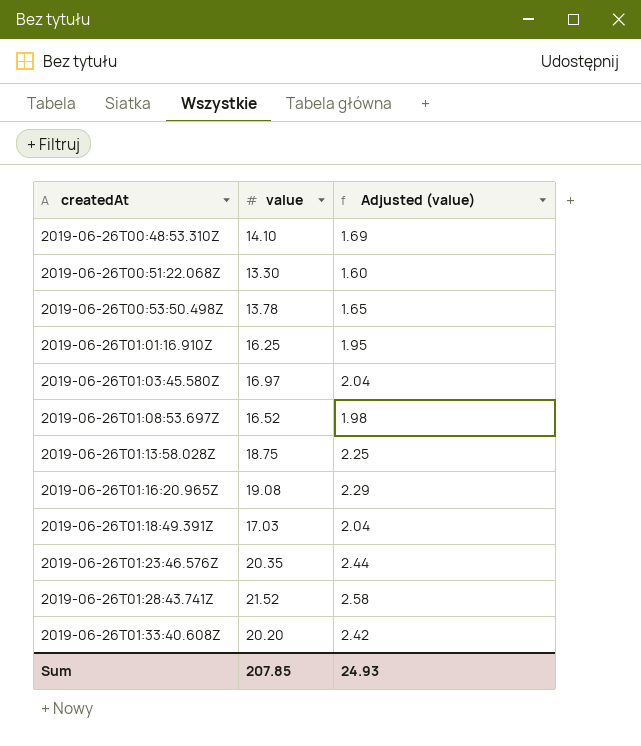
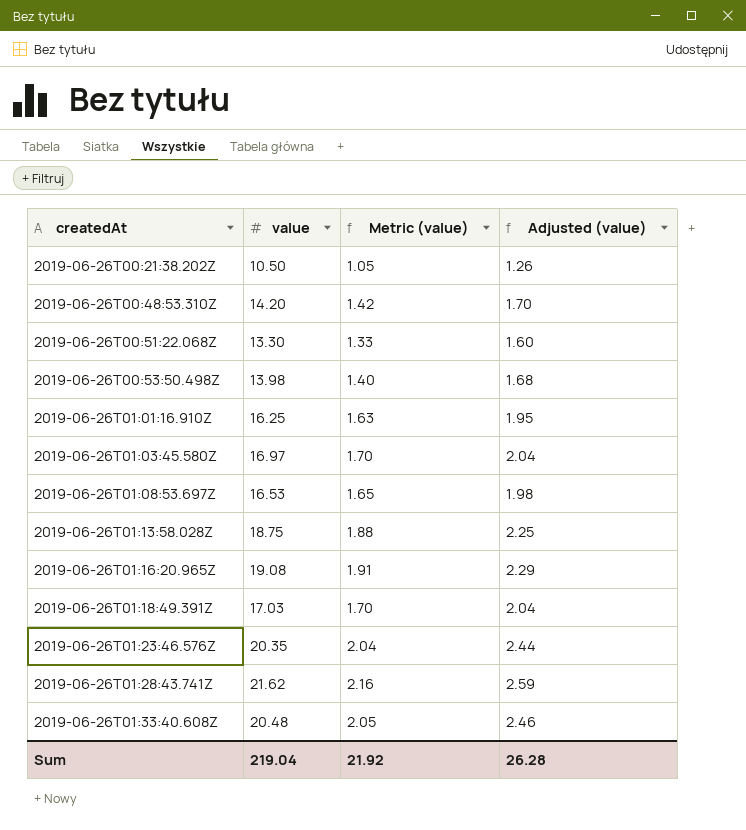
column Metric (value) | formula: none -> [value] * 0.1
row 2019-06-26T00:21:38.202Z: none -> 10.50 | 1.05 | 1.26
2019-06-26T00:48:53.310Z | value: 14.10 -> 14.20
2019-06-26T00:48:53.310Z | Adjusted (value): 1.69 -> 1.70
2019-06-26T00:53:50.498Z | value: 13.78 -> 13.98
2019-06-26T00:53:50.498Z | Adjusted (value): 1.65 -> 1.68
2019-06-26T01:08:53.697Z | value: 16.52 -> 16.53
2019-06-26T01:28:43.741Z | value: 21.52 -> 21.62
2019-06-26T01:28:43.741Z | Adjusted (value): 2.58 -> 2.59
2019-06-26T01:33:40.608Z | value: 20.20 -> 20.48
2019-06-26T01:33:40.608Z | Adjusted (value): 2.42 -> 2.46
Sum | value: 207.85 -> 219.04
Sum | Adjusted (value): 24.93 -> 26.28

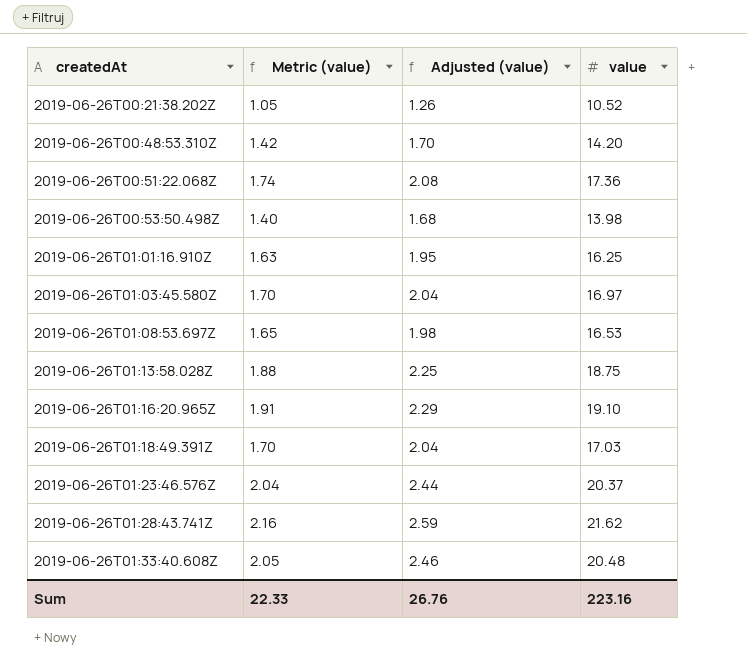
column value | position: 2 -> 4
2019-06-26T00:21:38.202Z | value: 10.50 -> 10.52
2019-06-26T00:51:22.068Z | Metric (value): 1.33 -> 1.74
2019-06-26T00:51:22.068Z | Adjusted (value): 1.60 -> 2.08
2019-06-26T00:51:22.068Z | value: 13.30 -> 17.36
2019-06-26T01:16:20.965Z | value: 19.08 -> 19.10
2019-06-26T01:23:46.576Z | value: 20.35 -> 20.37
Sum | Metric (value): 21.92 -> 22.33
Sum | Adjusted (value): 26.28 -> 26.76
Sum | value: 219.04 -> 223.16

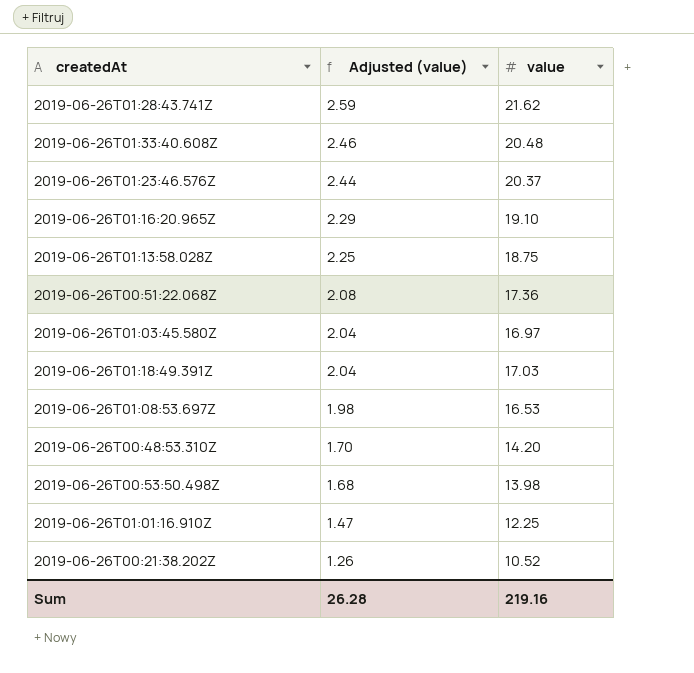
row order: createdAt ascending -> Adjusted (value) descending
column Metric (value) | formula: [value] * 0.1 -> none
2019-06-26T01:01:16.910Z | Adjusted (value): 1.95 -> 1.47
2019-06-26T01:01:16.910Z | value: 16.25 -> 12.25
Sum | Adjusted (value): 26.76 -> 26.28
Sum | value: 223.16 -> 219.16

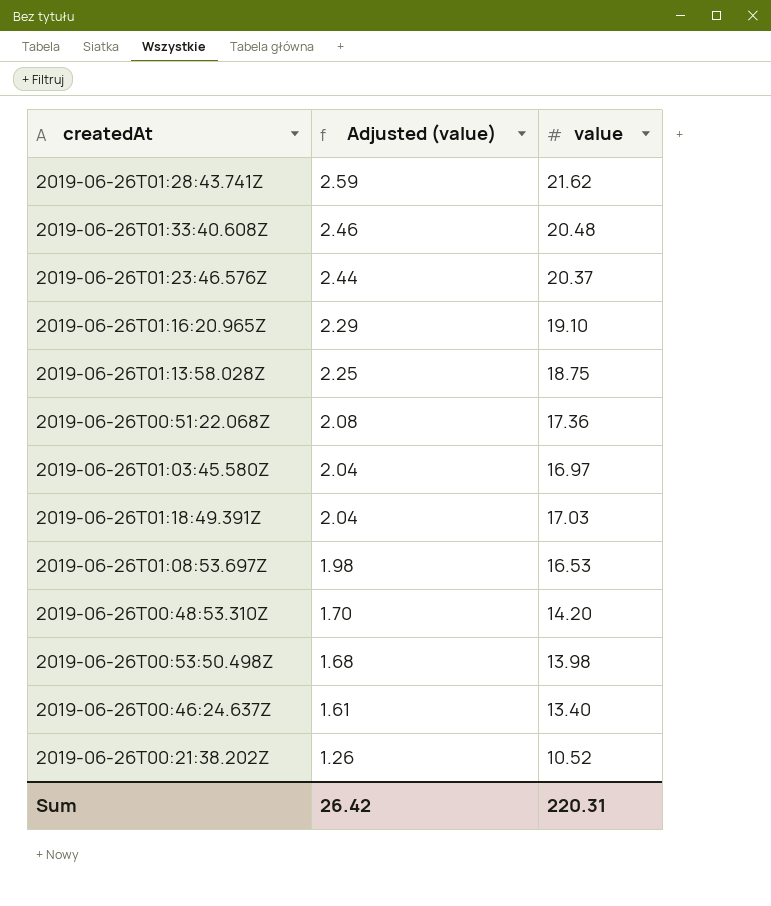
row 2019-06-26T01:01:16.910Z: 1.47 | 12.25 -> none
row 2019-06-26T00:46:24.637Z: none -> 1.61 | 13.40
Sum | Adjusted (value): 26.28 -> 26.42
Sum | value: 219.16 -> 220.31

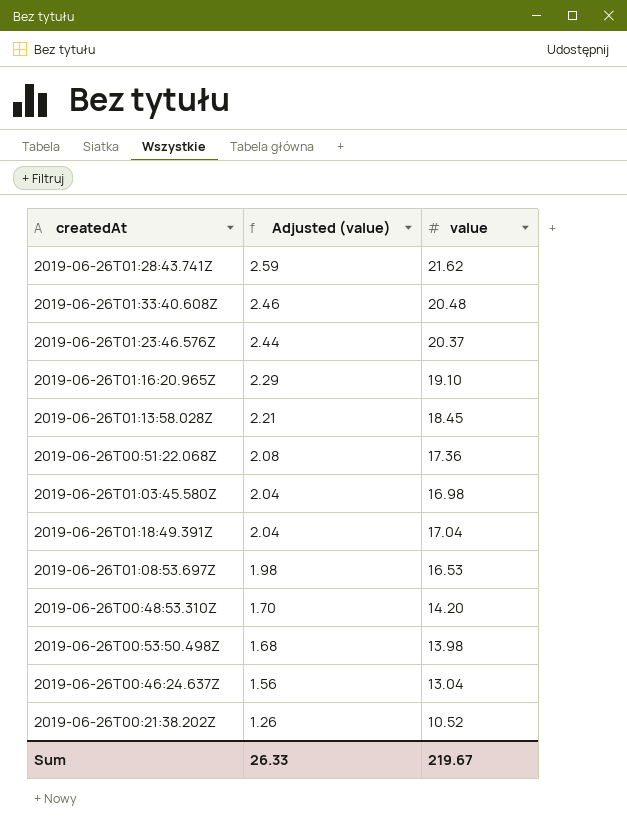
2019-06-26T01:13:58.028Z | Adjusted (value): 2.25 -> 2.21
2019-06-26T01:13:58.028Z | value: 18.75 -> 18.45
2019-06-26T01:03:45.580Z | value: 16.97 -> 16.98
2019-06-26T01:18:49.391Z | value: 17.03 -> 17.04
2019-06-26T00:46:24.637Z | Adjusted (value): 1.61 -> 1.56
2019-06-26T00:46:24.637Z | value: 13.40 -> 13.04
Sum | Adjusted (value): 26.42 -> 26.33
Sum | value: 220.31 -> 219.67

